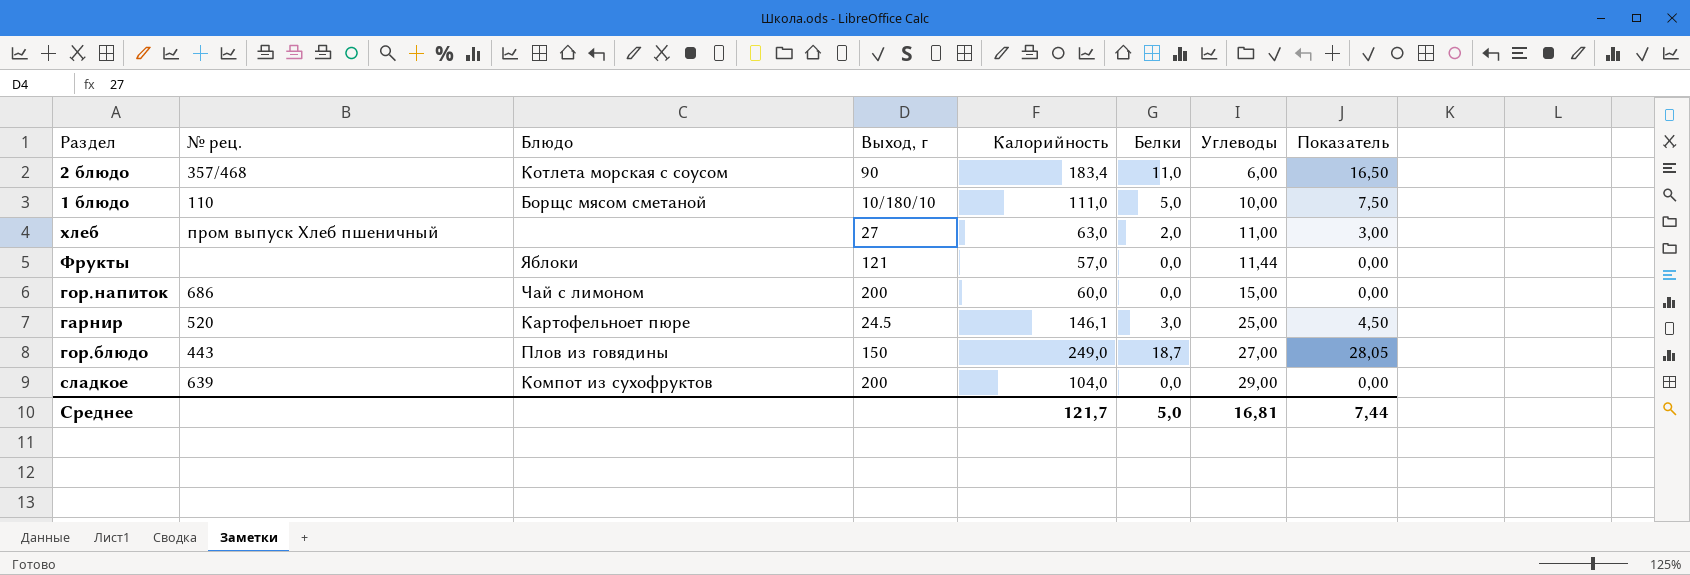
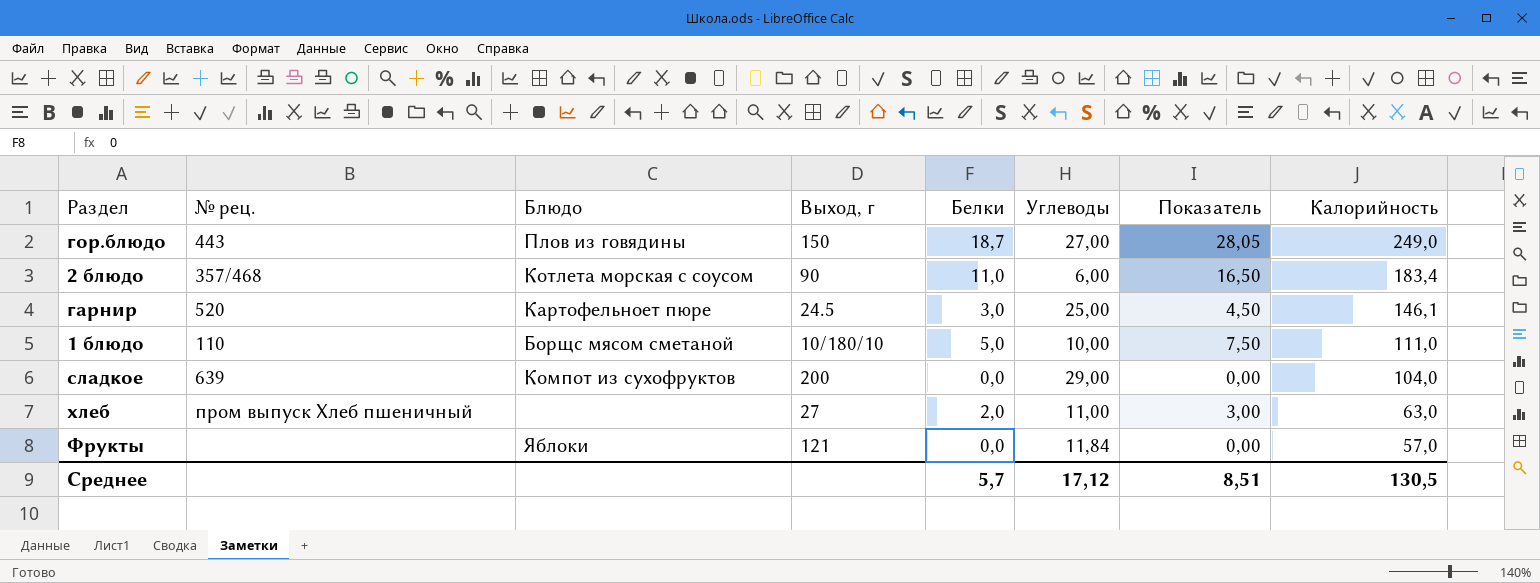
row order: Углеводы ascending -> Калорийность descending
column Калорийность | position: 5 -> 8
row гор.напиток: 686 | Чай с лимоном | 200 | 60,0 | 0,0 | 15,00 | 0,00 -> none
Фрукты | Углеводы: 11,44 -> 11,84
Среднее | Белки: 5,0 -> 5,7
Среднее | Углеводы: 16,81 -> 17,12
Среднее | Показатель: 7,44 -> 8,51
Среднее | Калорийность: 121,7 -> 130,5

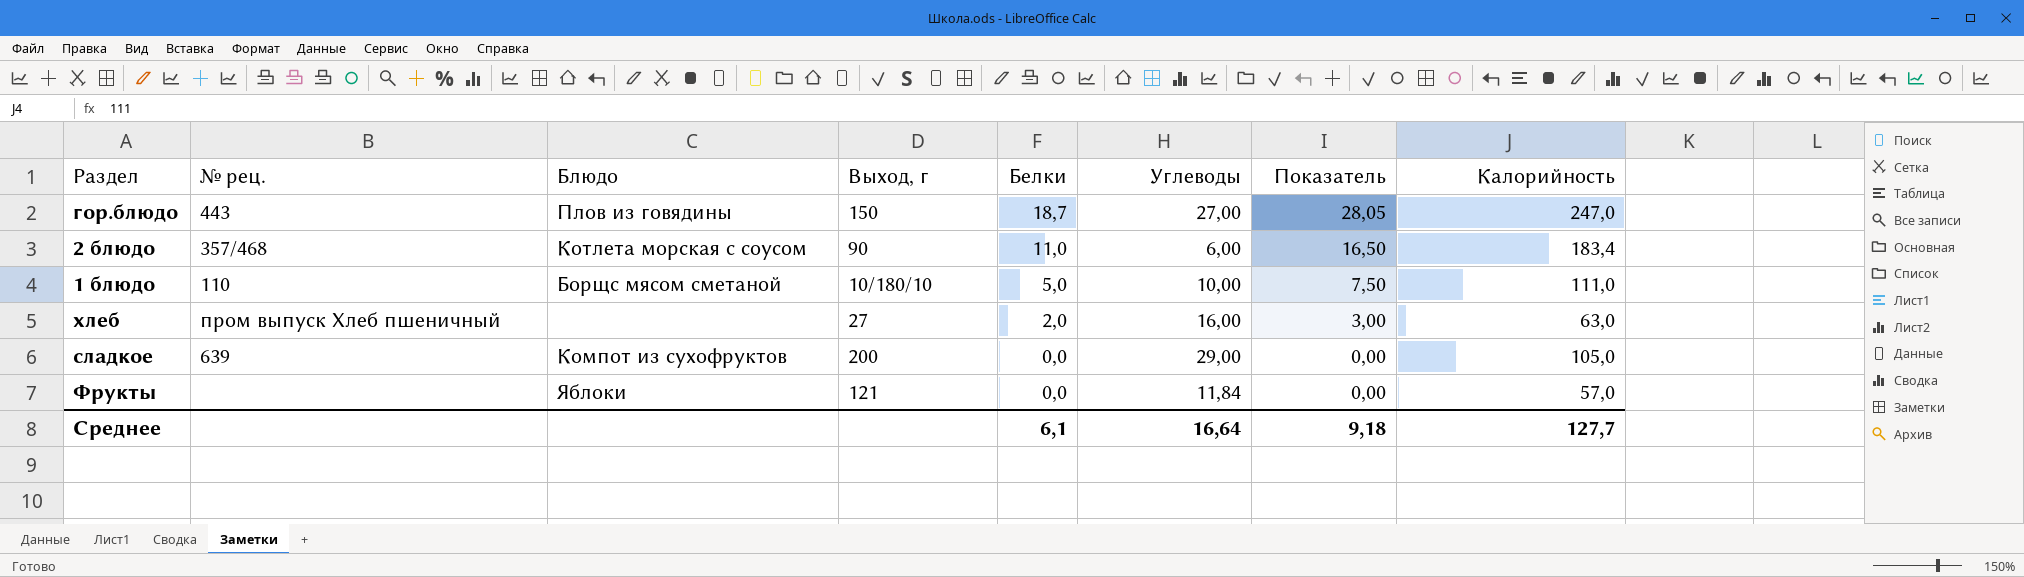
row order: Калорийность descending -> Белки descending
row гарнир: 520 | Картофельноет пюре | 24.5 | 3,0 | 25,00 | 4,50 | 146,1 -> none
гор.блюдо | Калорийность: 249,0 -> 247,0
хлеб | Углеводы: 11,00 -> 16,00
сладкое | Калорийность: 104,0 -> 105,0
Среднее | Белки: 5,7 -> 6,1
Среднее | Углеводы: 17,12 -> 16,64
Среднее | Показатель: 8,51 -> 9,18
Среднее | Калорийность: 130,5 -> 127,7

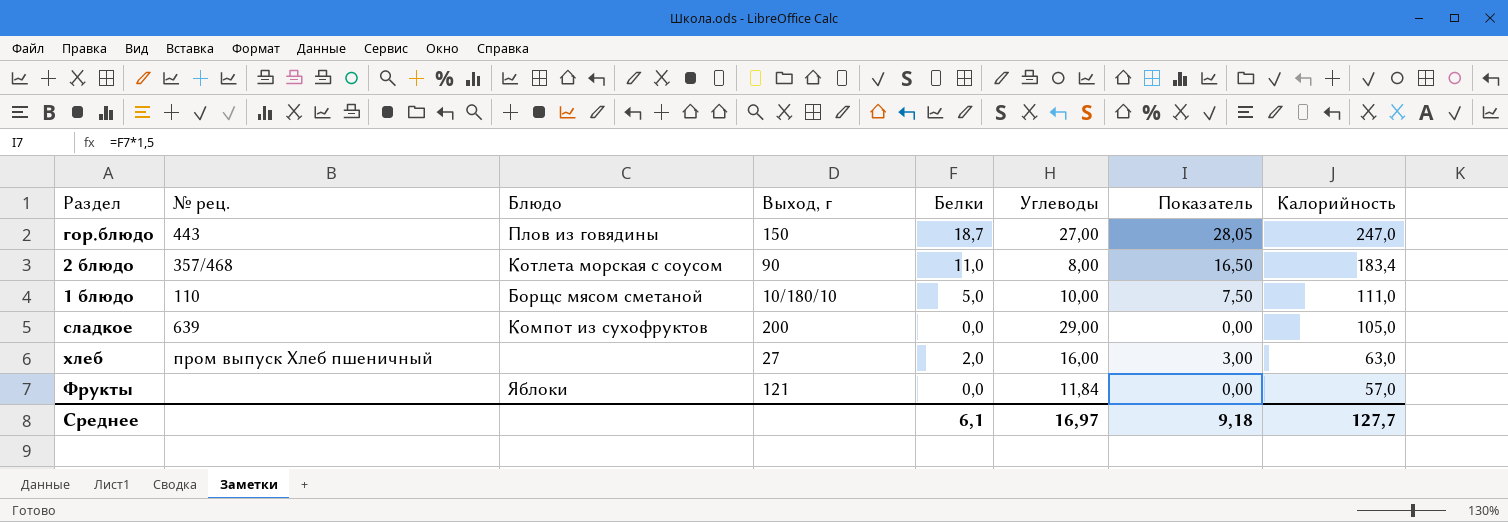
row order: Белки descending -> Калорийность descending
2 блюдо | Углеводы: 6,00 -> 8,00
Среднее | Углеводы: 16,64 -> 16,97

